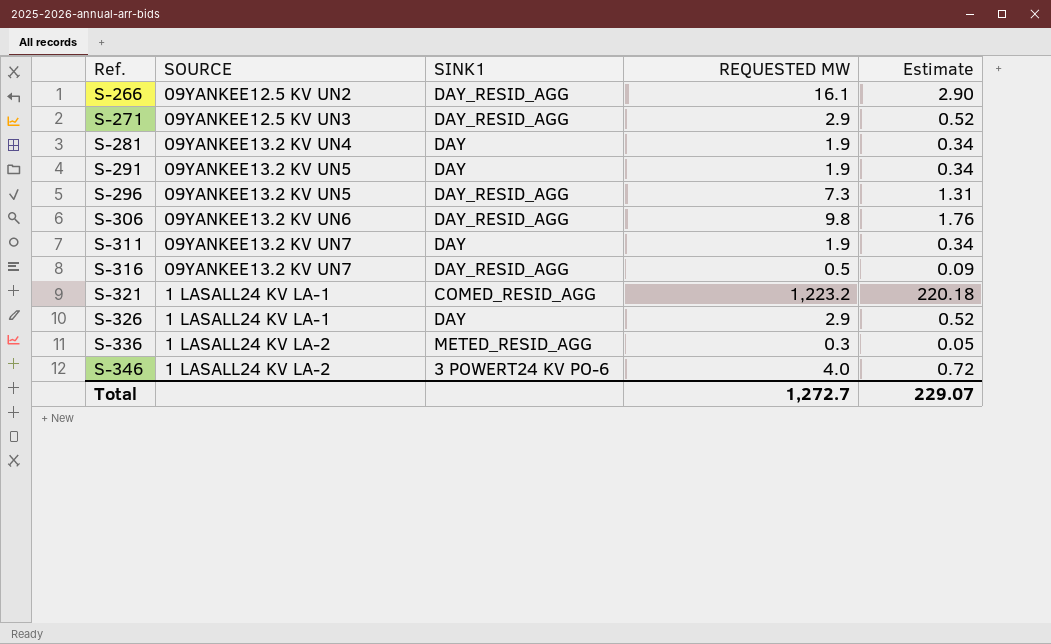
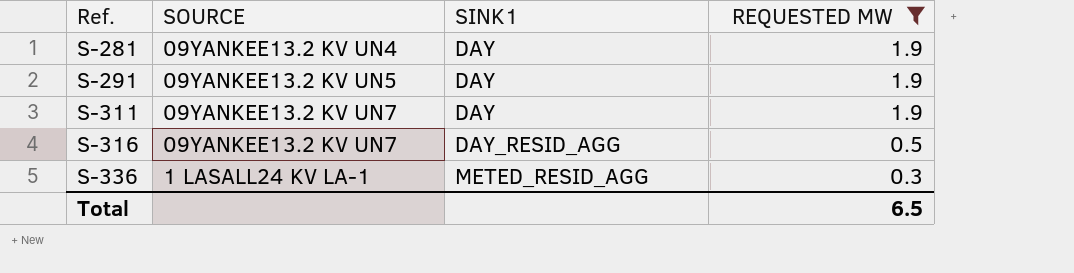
filter: none -> REQUESTED MW <= 1.9
column Estimate | formula: [REQUESTED MW] * 0.18 -> none
S-336 | SOURCE: 1 LASALL24 KV LA-2 -> 1 LASALL24 KV LA-1
Total | REQUESTED MW: 1,272.7 -> 6.5

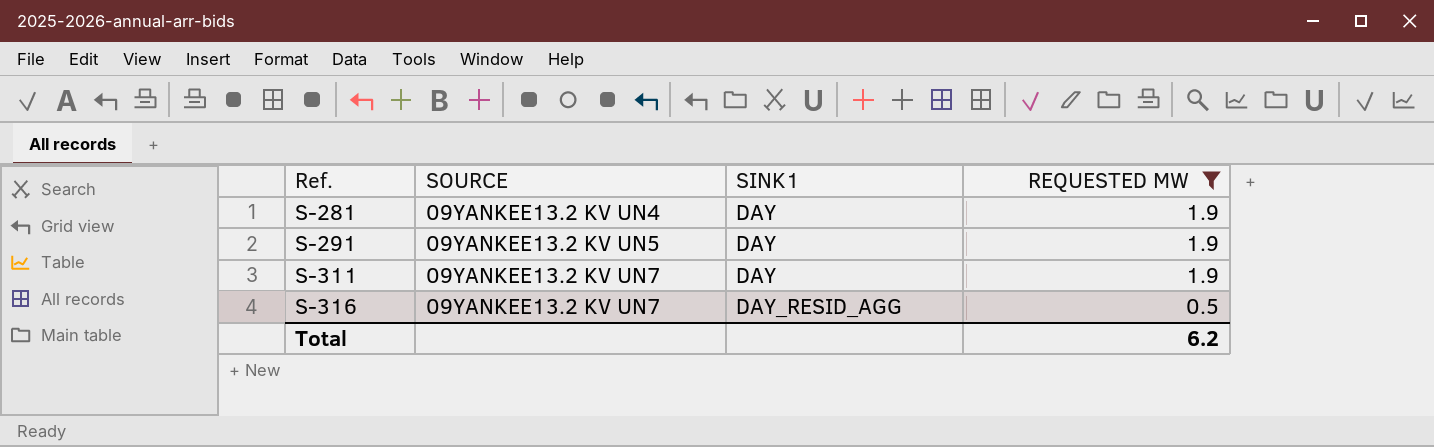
row S-336: 1 LASALL24 KV LA-1 | METED_RESID_AGG | 0.3 -> none
Total | REQUESTED MW: 6.5 -> 6.2

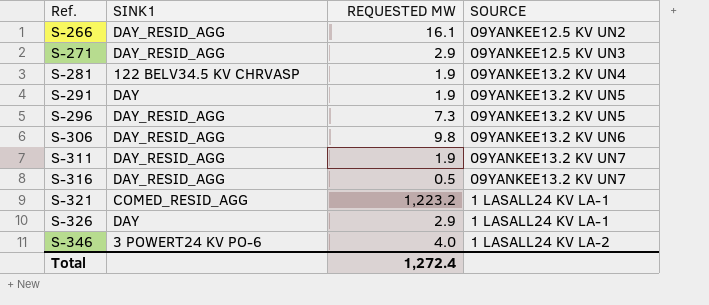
filter: REQUESTED MW <= 1.9 -> none
column SOURCE | position: 2 -> 4
S-281 | SINK1: DAY -> 122 BELV34.5 KV CHRVASP
S-311 | SINK1: DAY -> DAY_RESID_AGG
Total | REQUESTED MW: 6.2 -> 1,272.4

